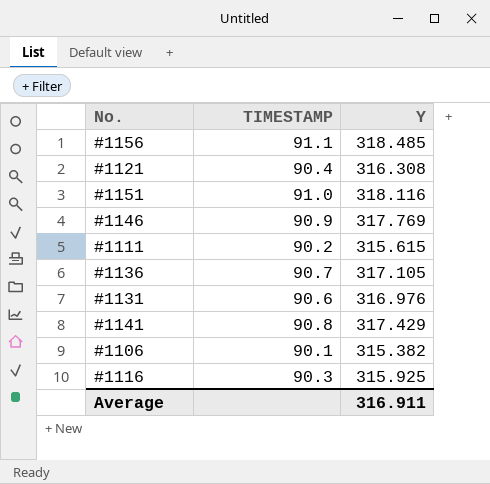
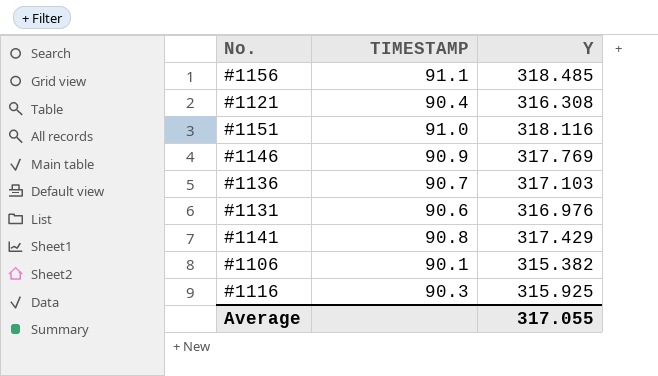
row #1111: 90.2 | 315.615 -> none
#1136 | Y: 317.105 -> 317.103
Average | Y: 316.911 -> 317.055

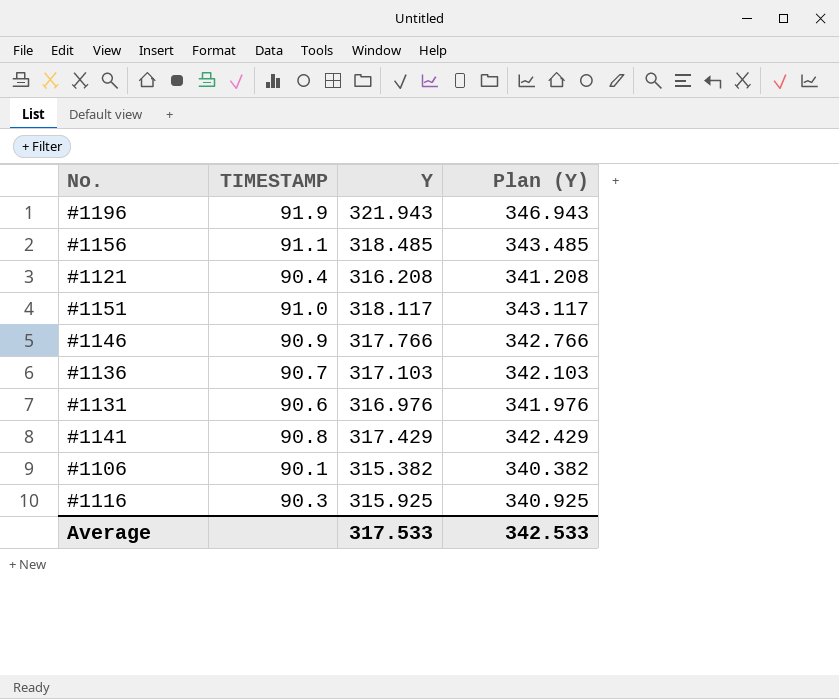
column Plan (Y) | formula: none -> [Y] + 25
row #1196: none -> 91.9 | 321.943 | 346.943
#1121 | Y: 316.308 -> 316.208
#1151 | Y: 318.116 -> 318.117
#1146 | Y: 317.769 -> 317.766
Average | Y: 317.055 -> 317.533

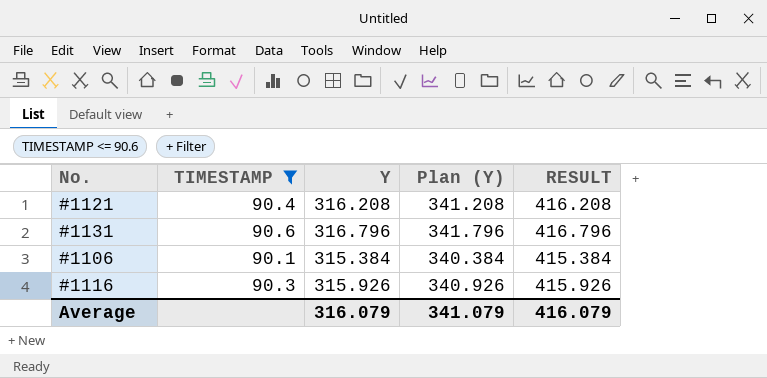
filter: none -> TIMESTAMP <= 90.6
column RESULT | formula: none -> [Y] + 100
#1131 | Y: 316.976 -> 316.796
#1131 | Plan (Y): 341.976 -> 341.796
#1106 | Y: 315.382 -> 315.384
#1106 | Plan (Y): 340.382 -> 340.384
#1116 | Y: 315.925 -> 315.926
#1116 | Plan (Y): 340.925 -> 340.926
Average | Y: 317.533 -> 316.079
Average | Plan (Y): 342.533 -> 341.079

